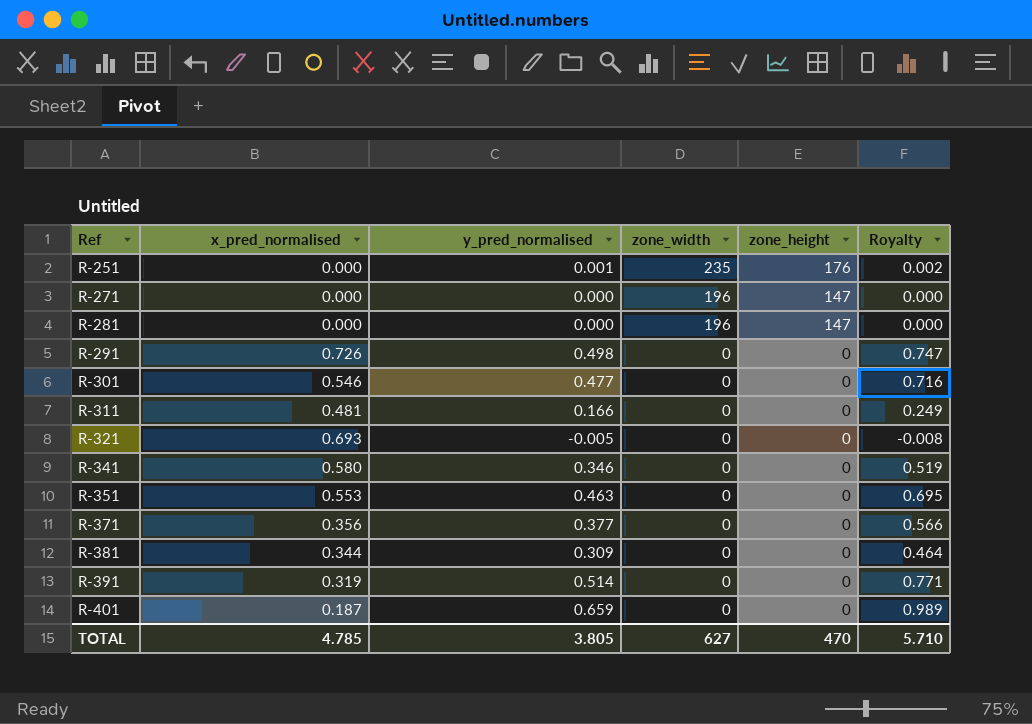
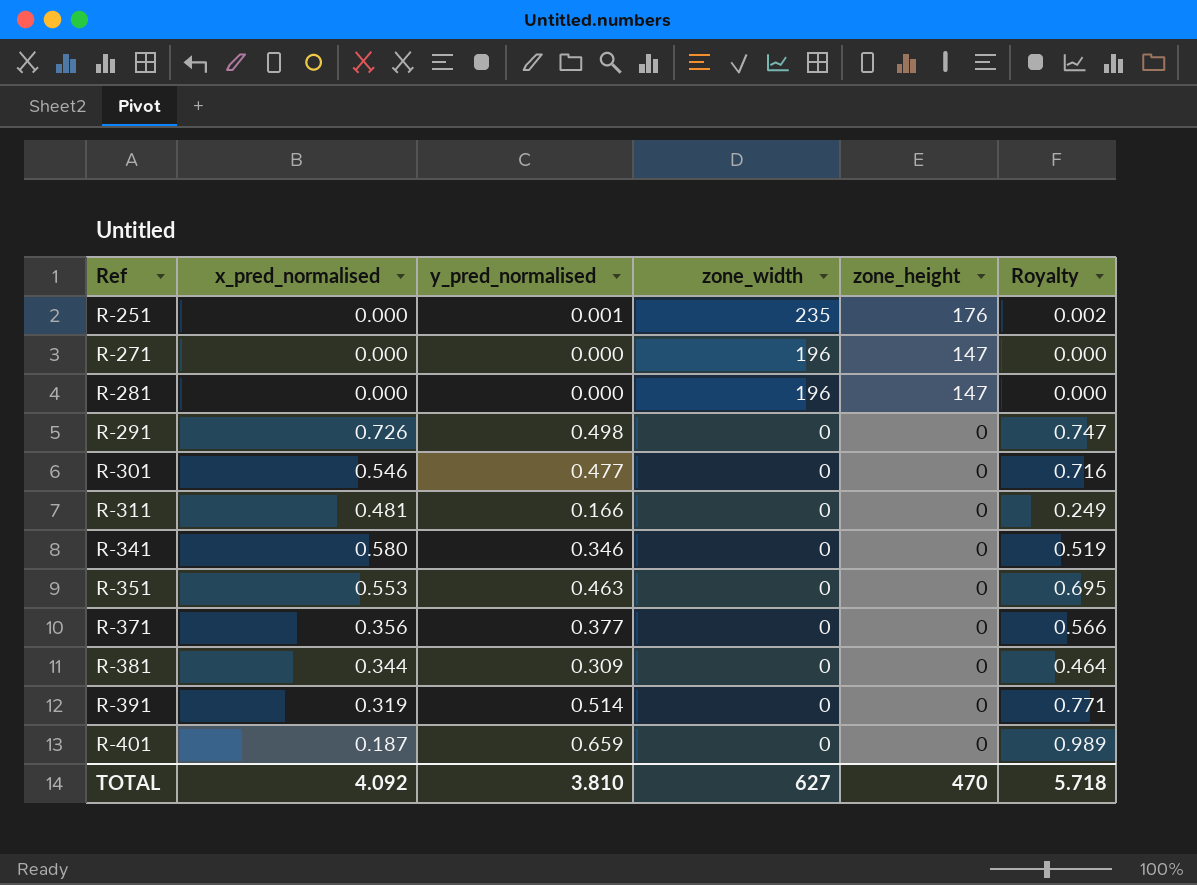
row R-321: 0.693 | -0.005 | 0 | 0 | -0.008 -> none
TOTAL | x_pred_normalised: 4.785 -> 4.092
TOTAL | y_pred_normalised: 3.805 -> 3.810
TOTAL | Royalty: 5.710 -> 5.718

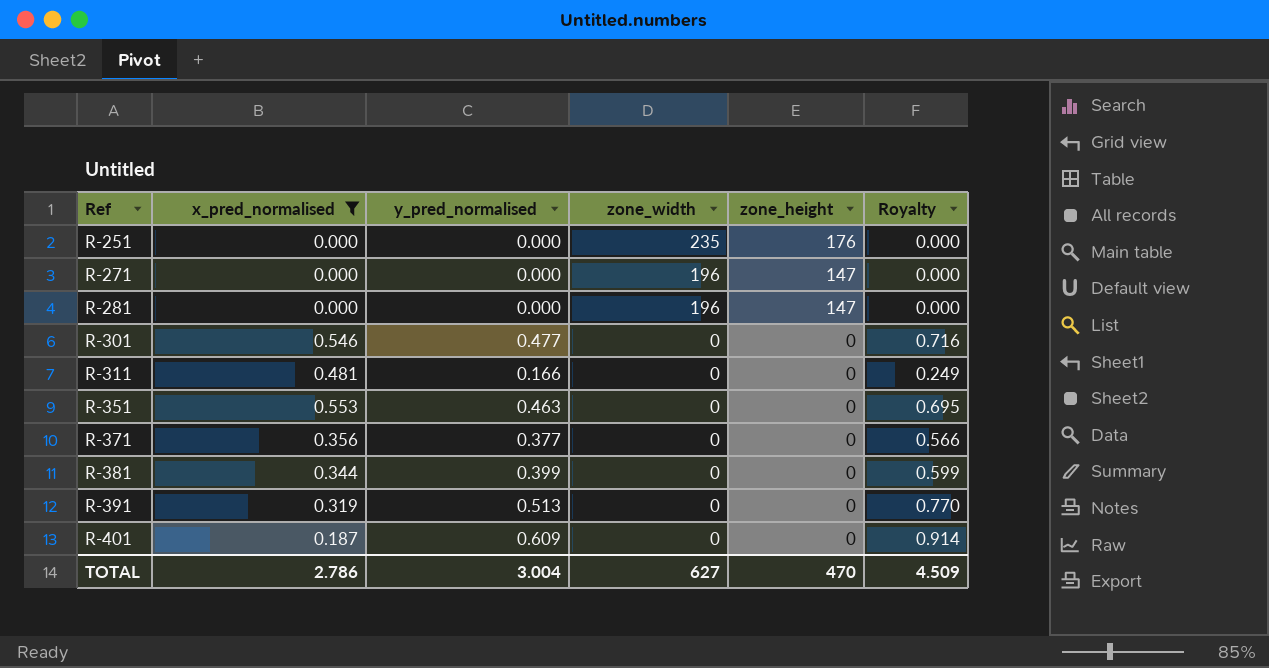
filter: none -> x_pred_normalised <= 0.553
R-251 | y_pred_normalised: 0.001 -> 0.000
R-251 | Royalty: 0.002 -> 0.000
R-381 | y_pred_normalised: 0.309 -> 0.399
R-381 | Royalty: 0.464 -> 0.599
R-391 | y_pred_normalised: 0.514 -> 0.513
R-391 | Royalty: 0.771 -> 0.770
R-401 | y_pred_normalised: 0.659 -> 0.609
R-401 | Royalty: 0.989 -> 0.914
TOTAL | x_pred_normalised: 4.092 -> 2.786
TOTAL | y_pred_normalised: 3.810 -> 3.004
TOTAL | Royalty: 5.718 -> 4.509

